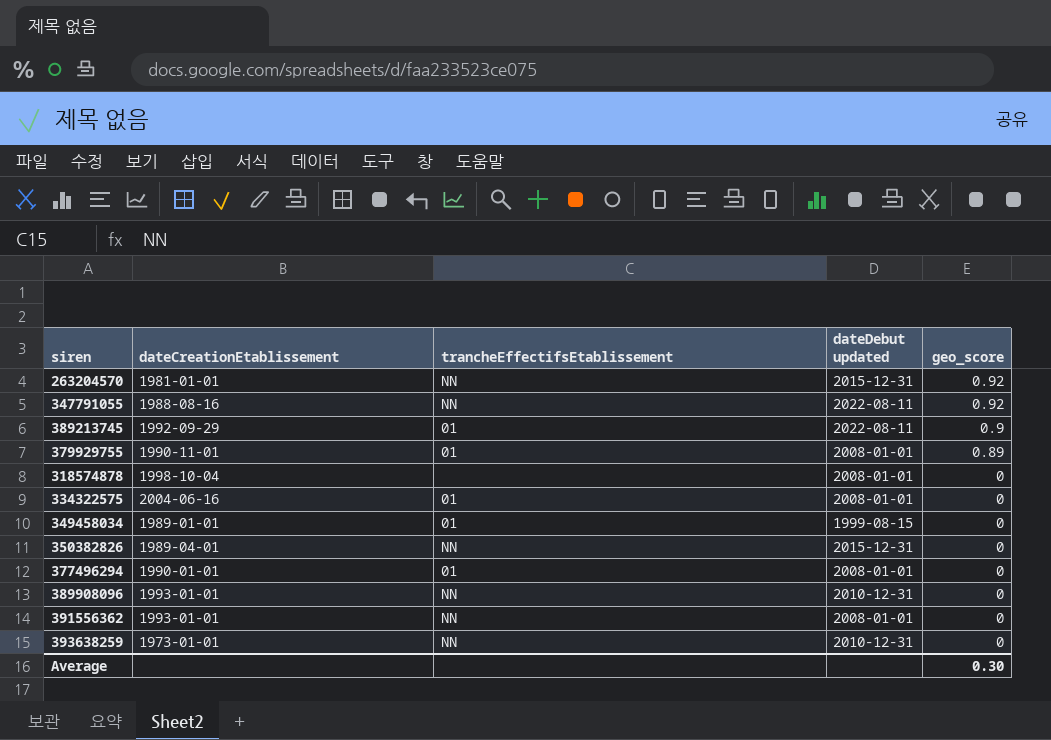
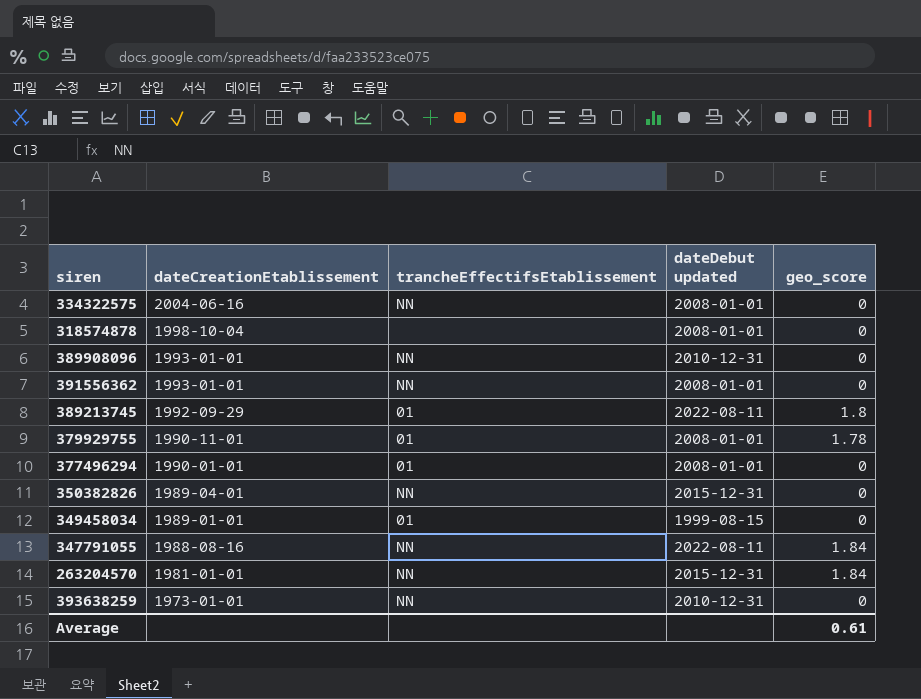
row order: geo_score descending -> dateCreationEtablissement descending
334322575 | trancheEffectifsEtablissement: 01 -> NN
389213745 | geo_score: 0.9 -> 1.8
379929755 | geo_score: 0.89 -> 1.78
347791055 | geo_score: 0.92 -> 1.84
263204570 | geo_score: 0.92 -> 1.84
Average | geo_score: 0.30 -> 0.61

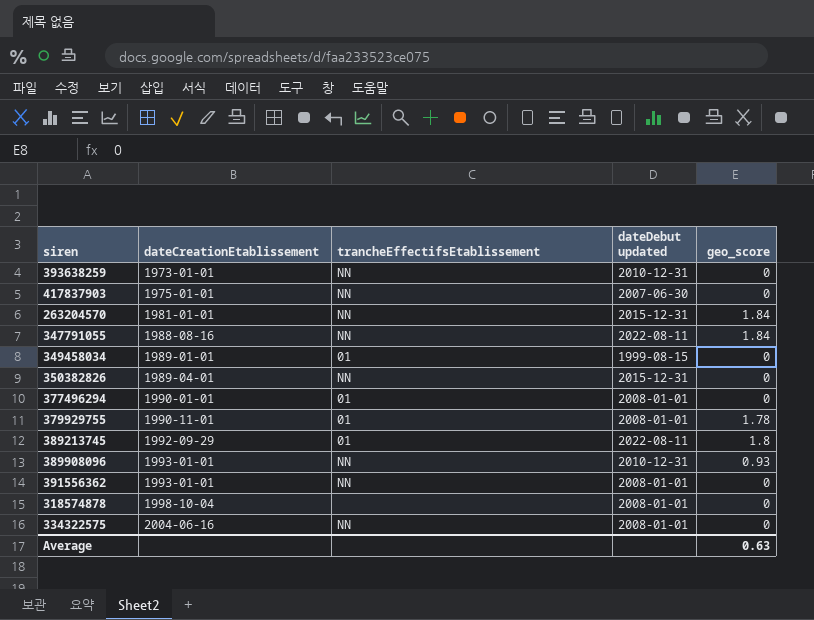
row order: dateCreationEtablissement descending -> dateCreationEtablissement ascending
row 417837903: none -> 1975-01-01 | NN | 2007-06-30 | 0
389908096 | geo_score: 0 -> 0.93
Average | geo_score: 0.61 -> 0.63

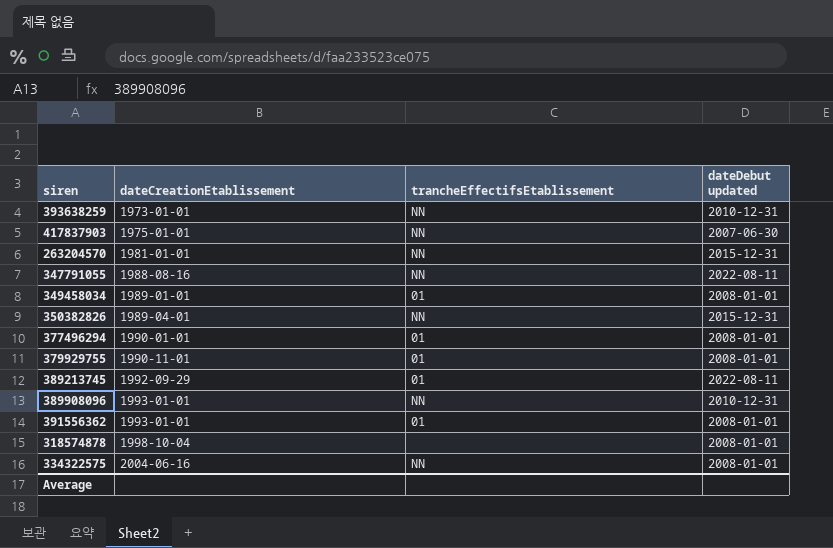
column geo_score | position: 5 -> none
349458034 | dateDebut updated: 1999-08-15 -> 2008-01-01
391556362 | trancheEffectifsEtablissement: NN -> 01

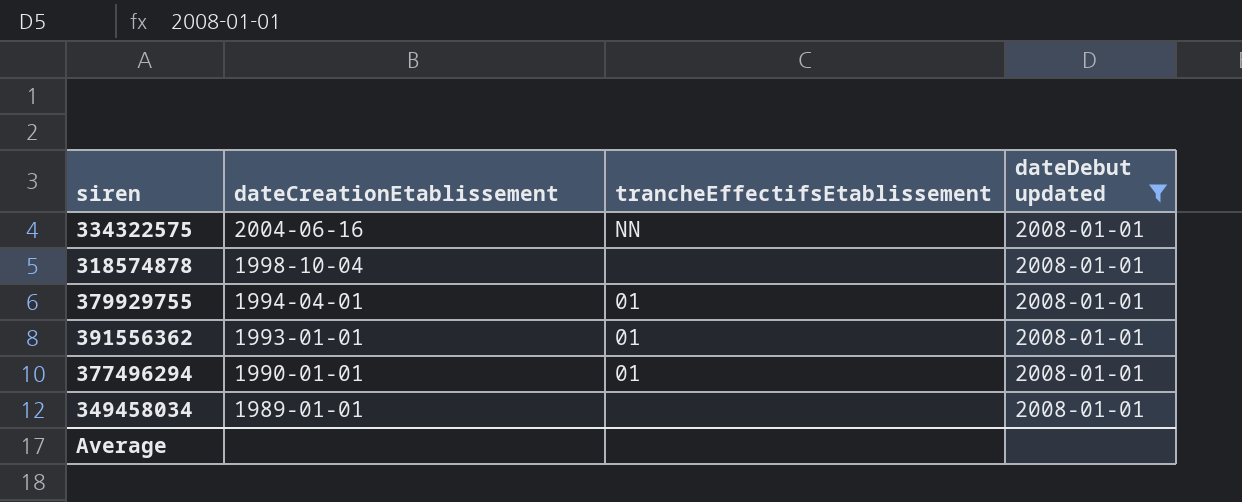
filter: none -> dateDebut updated = 2008-01-01
row order: dateCreationEtablissement ascending -> dateCreationEtablissement descending
379929755 | dateCreationEtablissement: 1990-11-01 -> 1994-04-01
349458034 | trancheEffectifsEtablissement: 01 -> none

